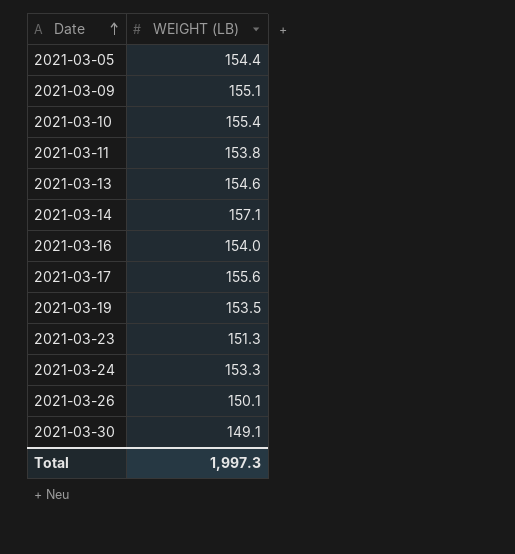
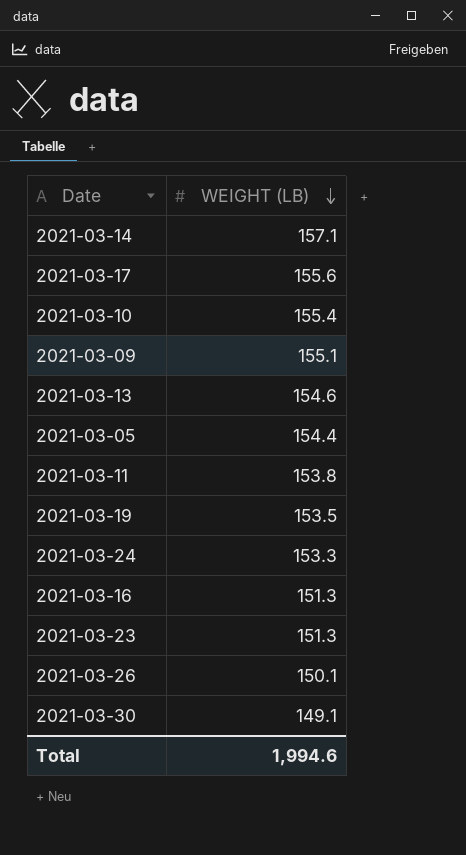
row order: Date ascending -> WEIGHT (LB) descending
2021-03-16 | WEIGHT (LB): 154.0 -> 151.3
Total | WEIGHT (LB): 1,997.3 -> 1,994.6

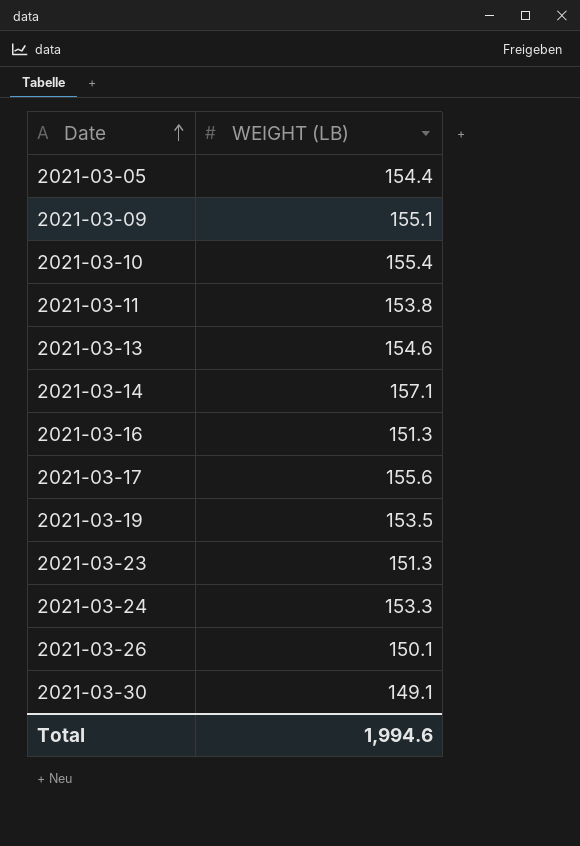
row order: WEIGHT (LB) descending -> Date ascending

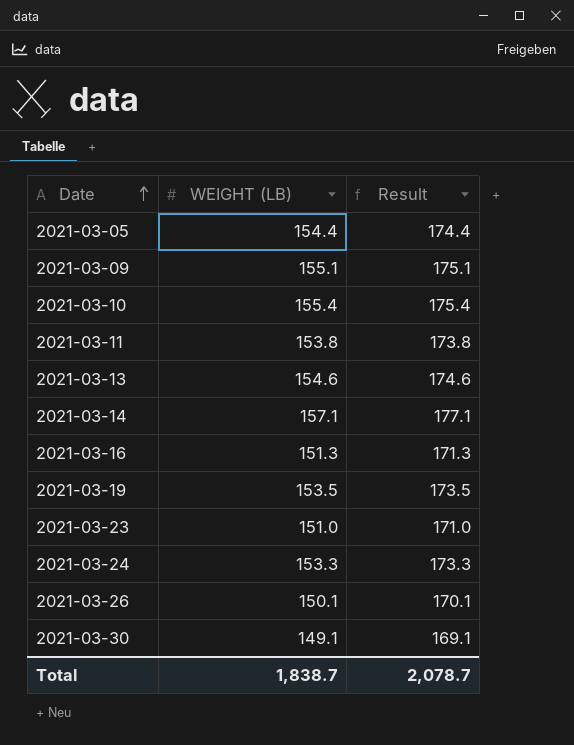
column Result | formula: none -> [WEIGHT (LB)] + 20
row 2021-03-17: 155.6 -> none
2021-03-23 | WEIGHT (LB): 151.3 -> 151.0
Total | WEIGHT (LB): 1,994.6 -> 1,838.7

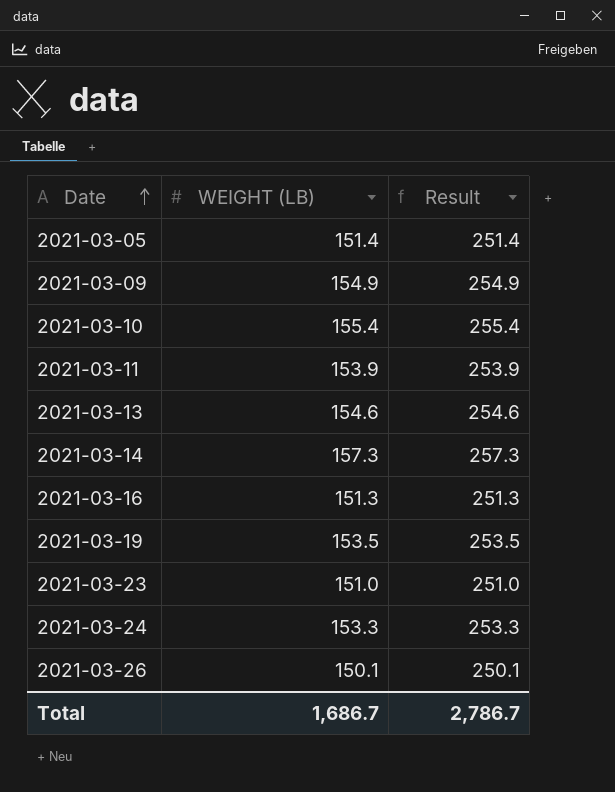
column Result | formula: [WEIGHT (LB)] + 20 -> [WEIGHT (LB)] + 100
row 2021-03-30: 149.1 | 169.1 -> none
2021-03-05 | WEIGHT (LB): 154.4 -> 151.4
2021-03-09 | WEIGHT (LB): 155.1 -> 154.9
2021-03-11 | WEIGHT (LB): 153.8 -> 153.9
2021-03-14 | WEIGHT (LB): 157.1 -> 157.3
Total | WEIGHT (LB): 1,838.7 -> 1,686.7
Total | Result: 2,078.7 -> 2,786.7

